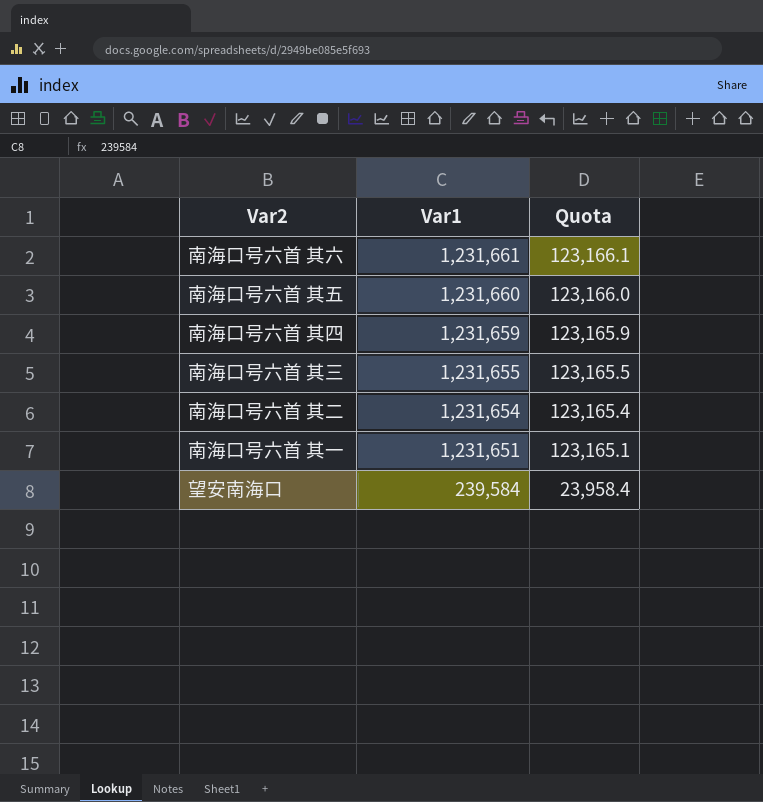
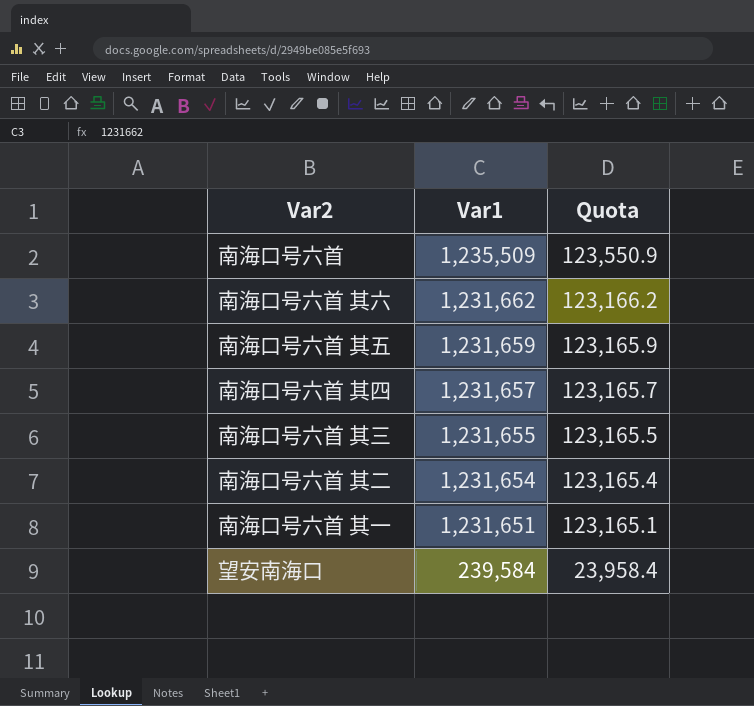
row 南海口号六首: none -> 1,235,509 | 123,550.9
南海口号六首 其六 | Var1: 1,231,661 -> 1,231,662
南海口号六首 其六 | Quota: 123,166.1 -> 123,166.2
南海口号六首 其五 | Var1: 1,231,660 -> 1,231,659
南海口号六首 其五 | Quota: 123,166.0 -> 123,165.9
南海口号六首 其四 | Var1: 1,231,659 -> 1,231,657
南海口号六首 其四 | Quota: 123,165.9 -> 123,165.7

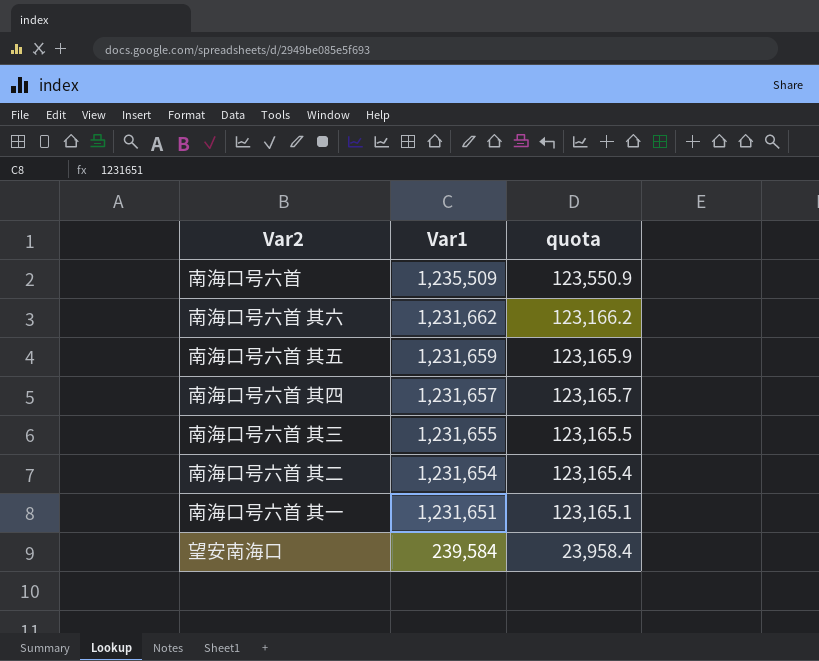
column name: Quota -> quota

